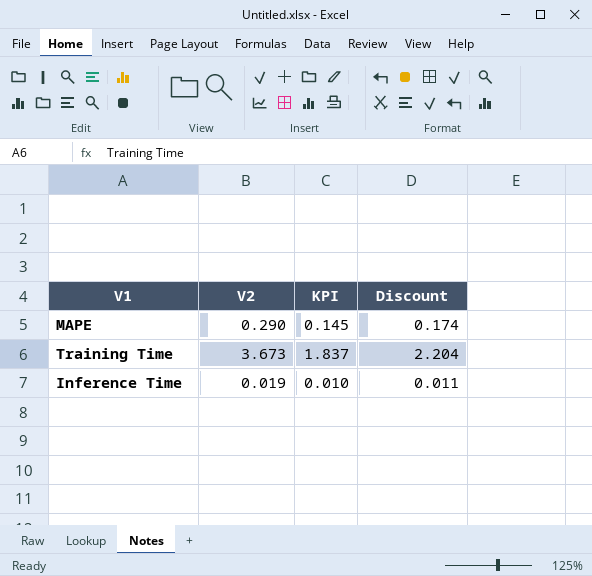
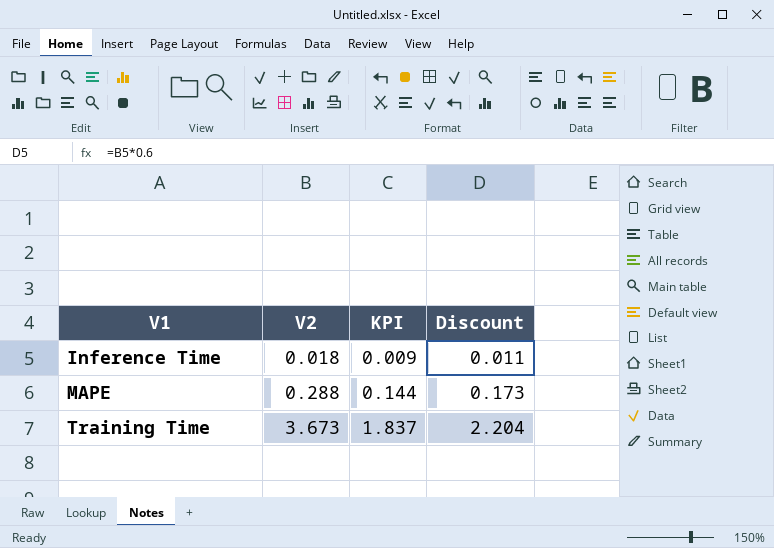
row order: none -> V1 ascending
Inference Time | V2: 0.019 -> 0.018
Inference Time | KPI: 0.010 -> 0.009
MAPE | V2: 0.290 -> 0.288
MAPE | KPI: 0.145 -> 0.144
MAPE | Discount: 0.174 -> 0.173

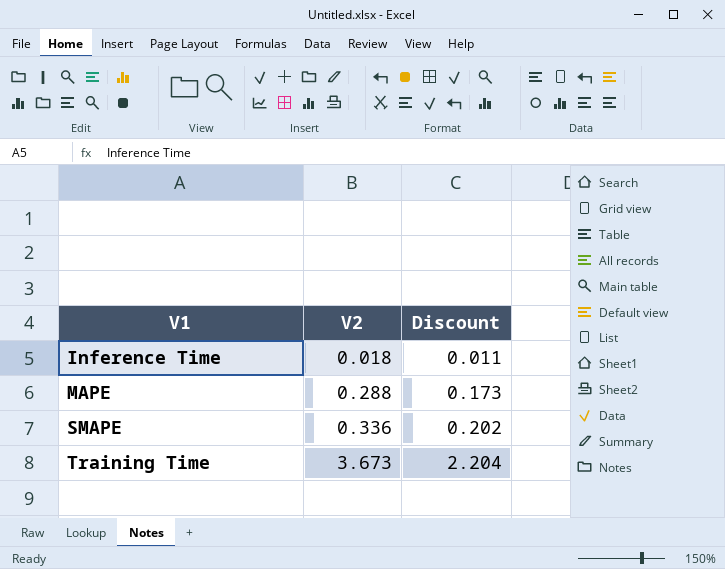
column KPI | formula: [V2] * 0.5 -> none
row SMAPE: none -> 0.336 | 0.202

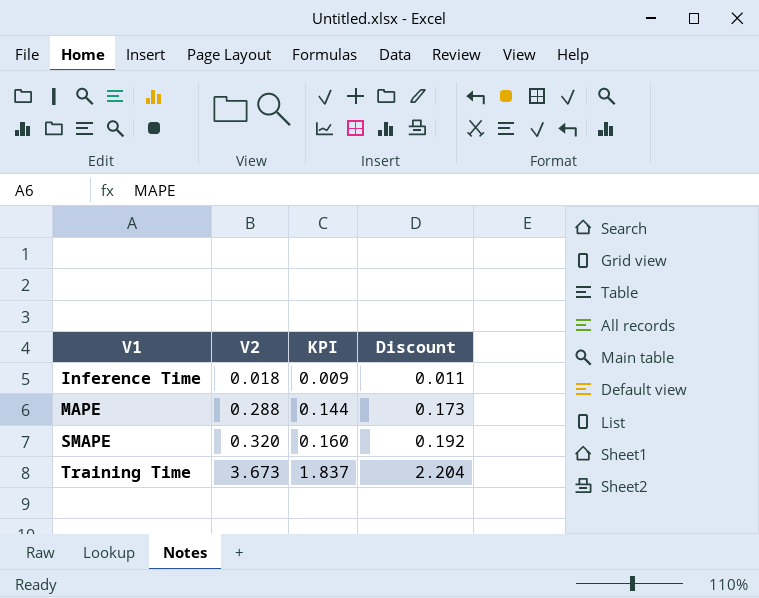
column KPI | formula: none -> [V2] * 0.5
SMAPE | V2: 0.336 -> 0.320
SMAPE | Discount: 0.202 -> 0.192

